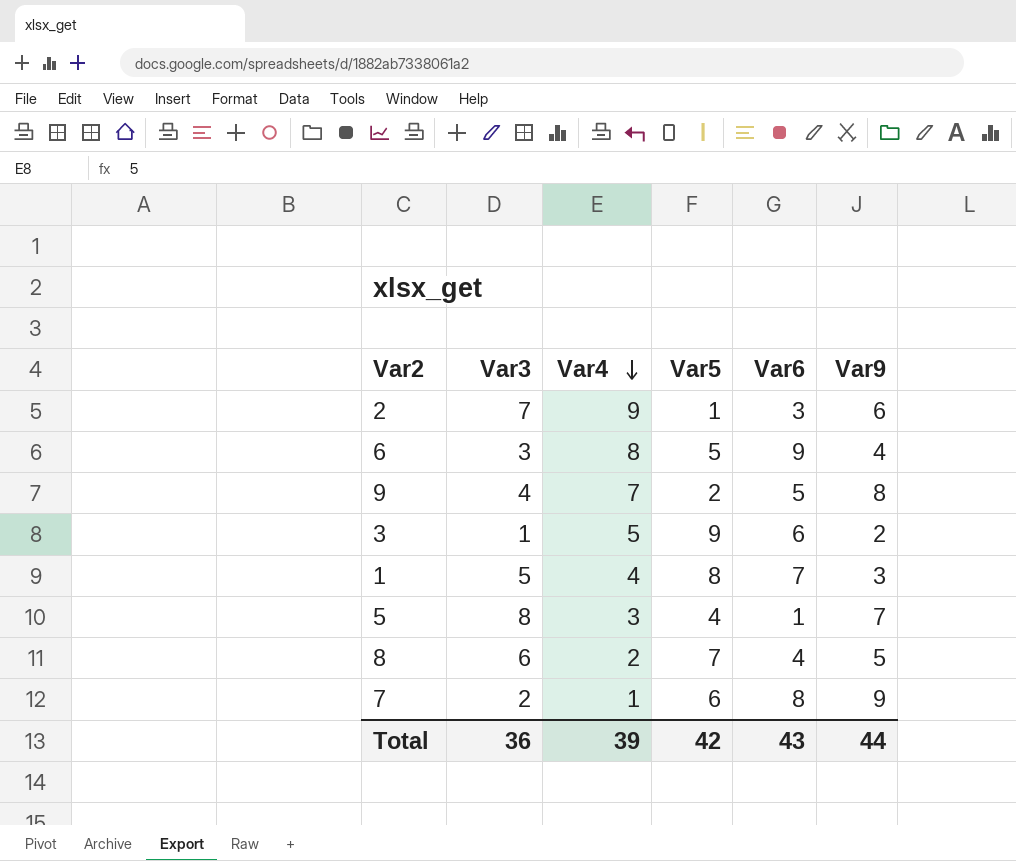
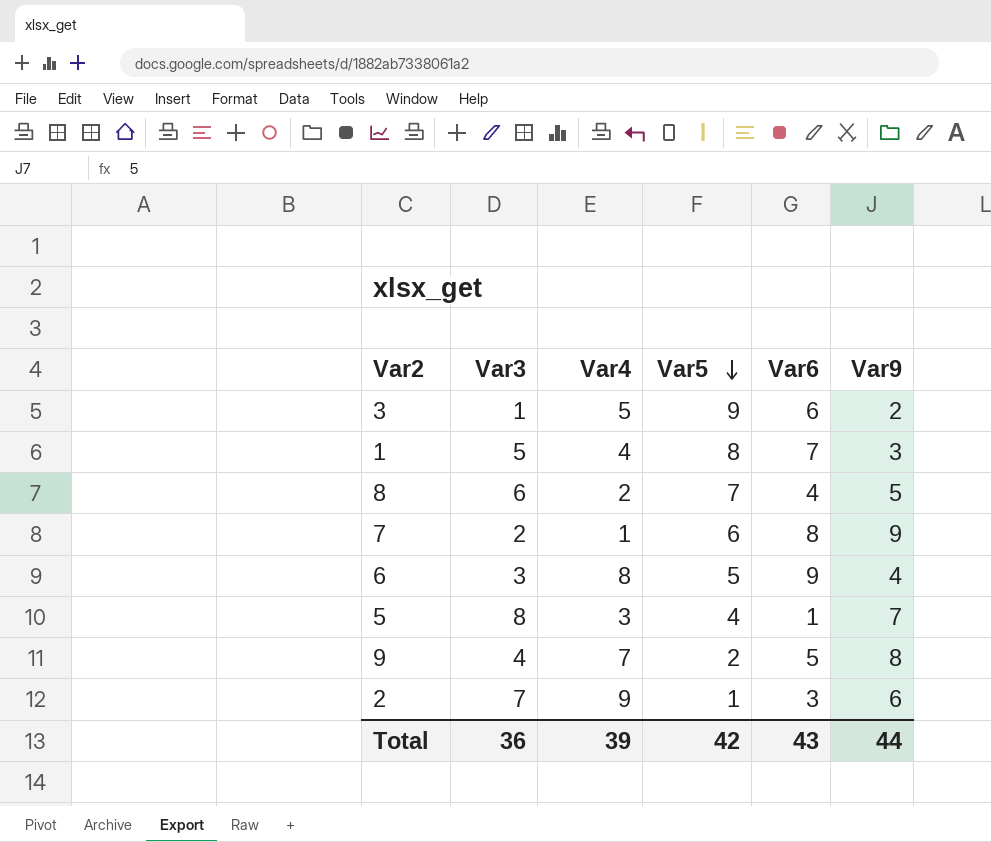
row order: Var4 descending -> Var5 descending

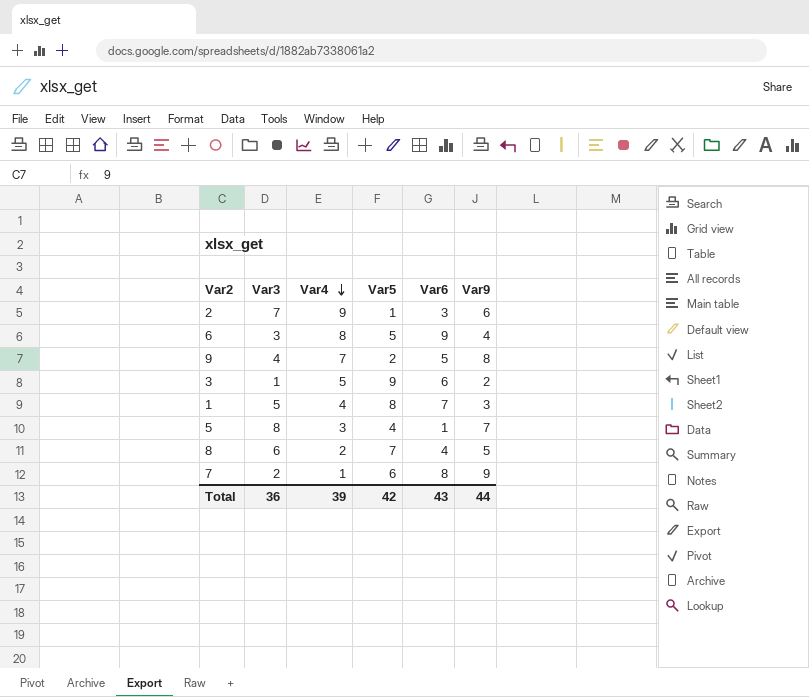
row order: Var5 descending -> Var4 descending

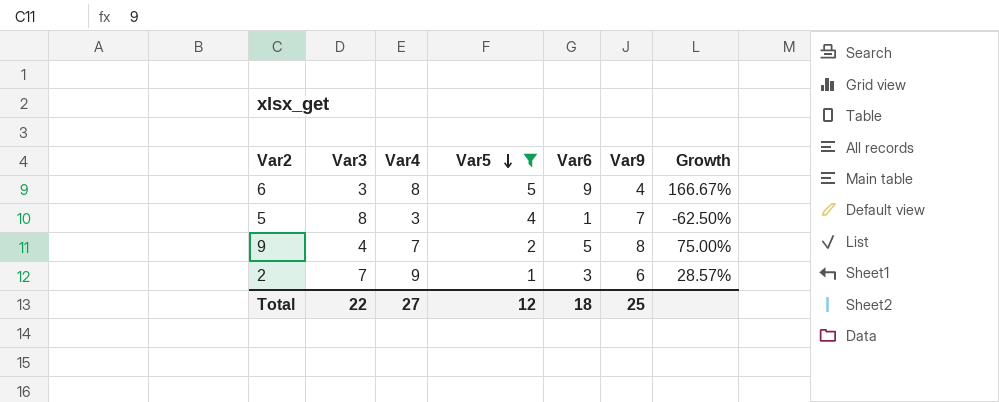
filter: none -> Var5 <= 5
row order: Var4 descending -> Var5 descending
column Growth | formula: none -> ([Var4] - [Var3]) / [Var3]
Total | Var3: 36 -> 22
Total | Var4: 39 -> 27
Total | Var5: 42 -> 12
Total | Var6: 43 -> 18
Total | Var9: 44 -> 25

